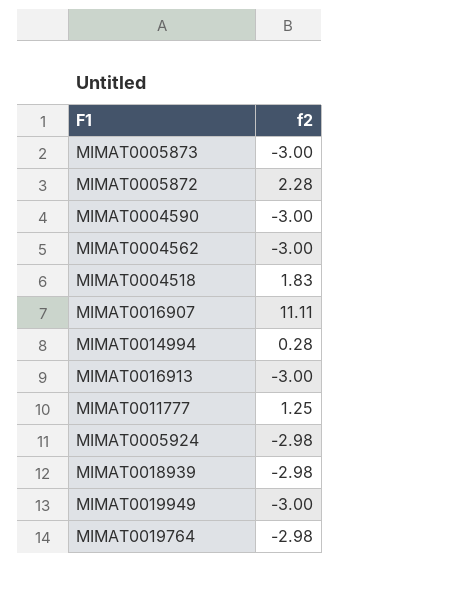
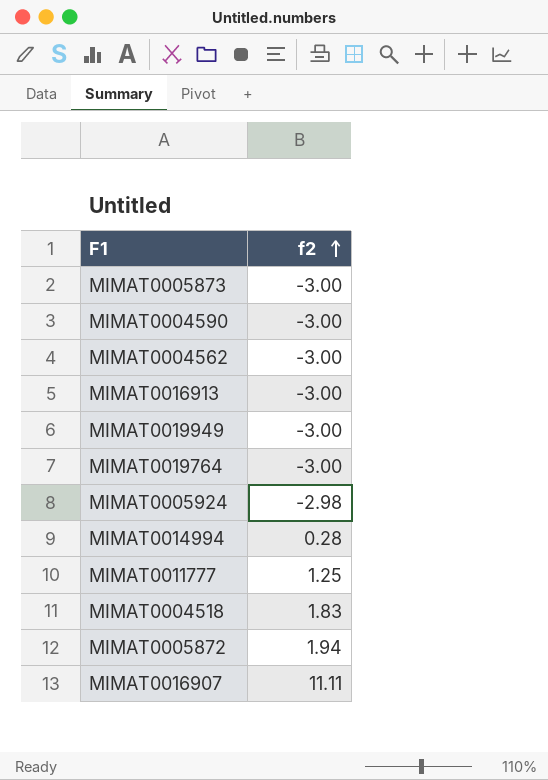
row order: none -> f2 ascending
row MIMAT0018939: -2.98 -> none
MIMAT0019764 | f2: -2.98 -> -3.00
MIMAT0005872 | f2: 2.28 -> 1.94

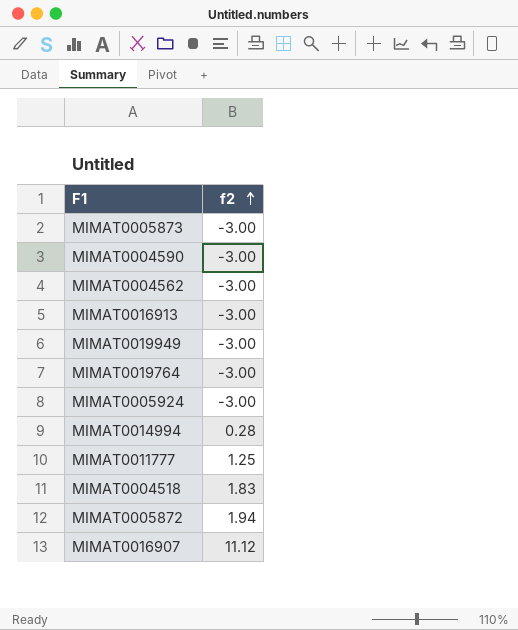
MIMAT0005924 | f2: -2.98 -> -3.00
MIMAT0016907 | f2: 11.11 -> 11.12

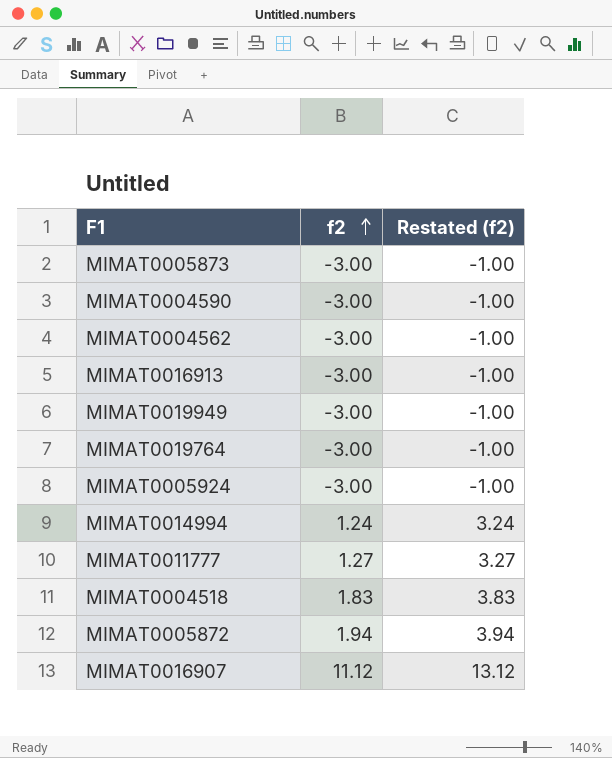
column Restated (f2) | formula: none -> [f2] + 2
MIMAT0014994 | f2: 0.28 -> 1.24
MIMAT0011777 | f2: 1.25 -> 1.27

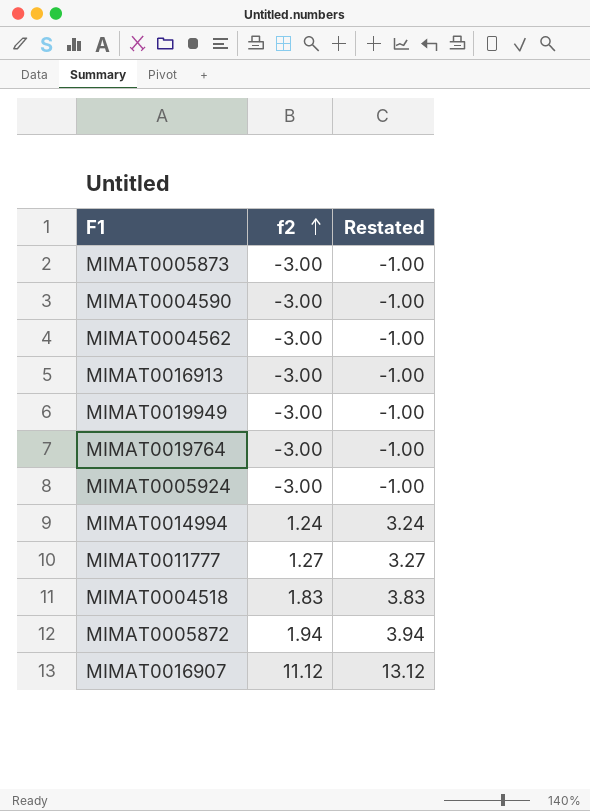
column name: Restated (f2) -> Restated

